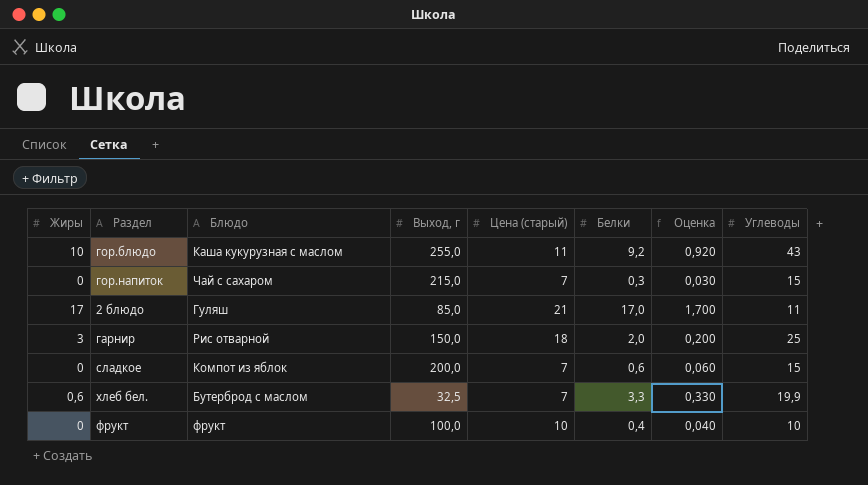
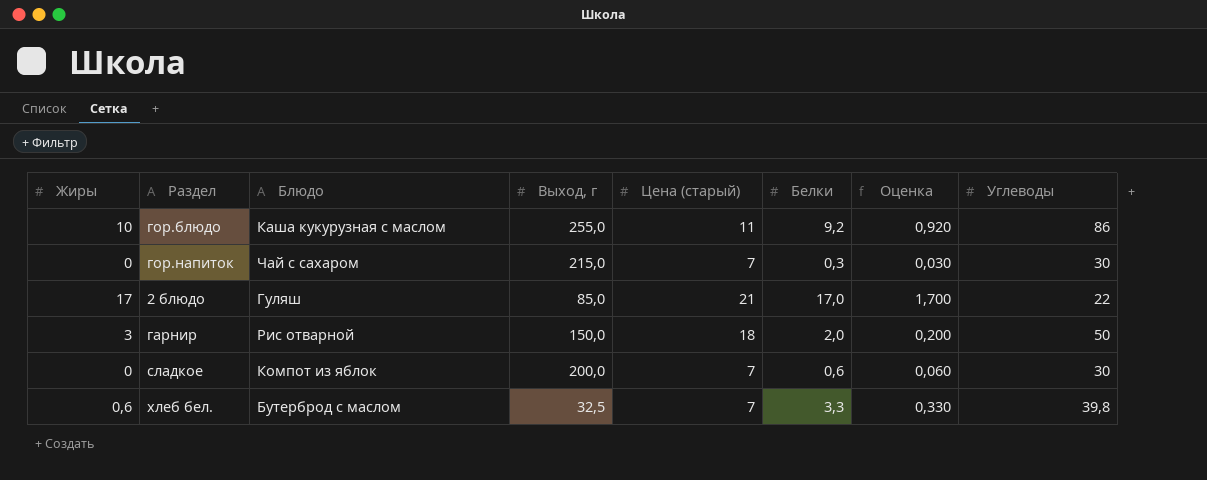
row фрукт: 0 | фрукт | 100,0 | 10 | 0,4 | 0,040 | 10 -> none
гор.блюдо | Углеводы: 43 -> 86
гор.напиток | Углеводы: 15 -> 30
2 блюдо | Углеводы: 11 -> 22
гарнир | Углеводы: 25 -> 50
сладкое | Углеводы: 15 -> 30
хлеб бел. | Углеводы: 19,9 -> 39,8

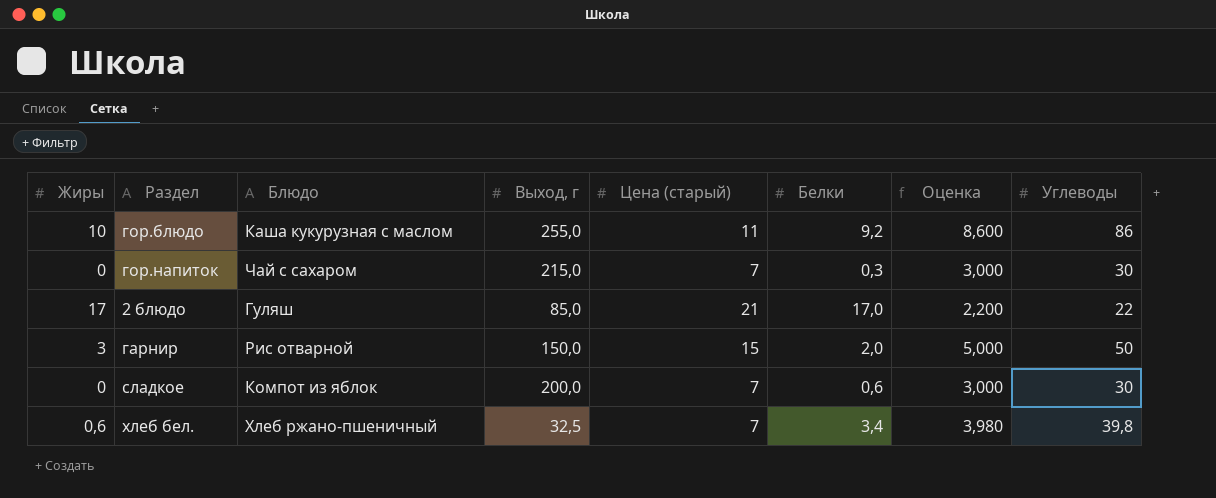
column Оценка | formula: [Белки] * 0,1 -> [Углеводы] * 0,1
гарнир | Цена (старый): 18 -> 15
хлеб бел. | Блюдо: Бутерброд с маслом -> Хлеб ржано-пшеничный
хлеб бел. | Белки: 3,3 -> 3,4

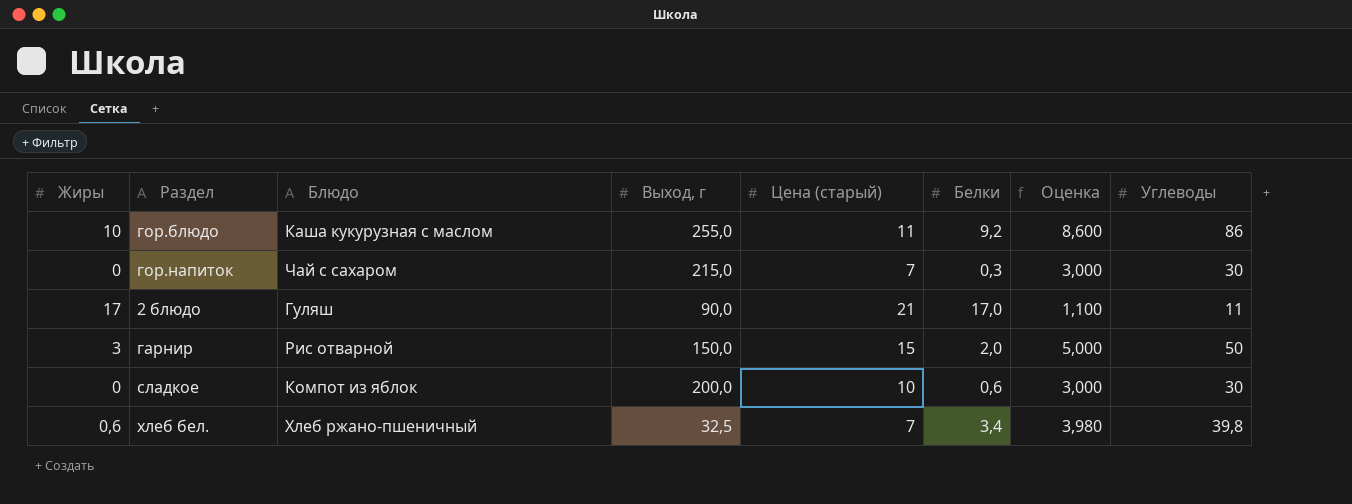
2 блюдо | Выход, г: 85,0 -> 90,0
2 блюдо | Оценка: 2,200 -> 1,100
2 блюдо | Углеводы: 22 -> 11
сладкое | Цена (старый): 7 -> 10

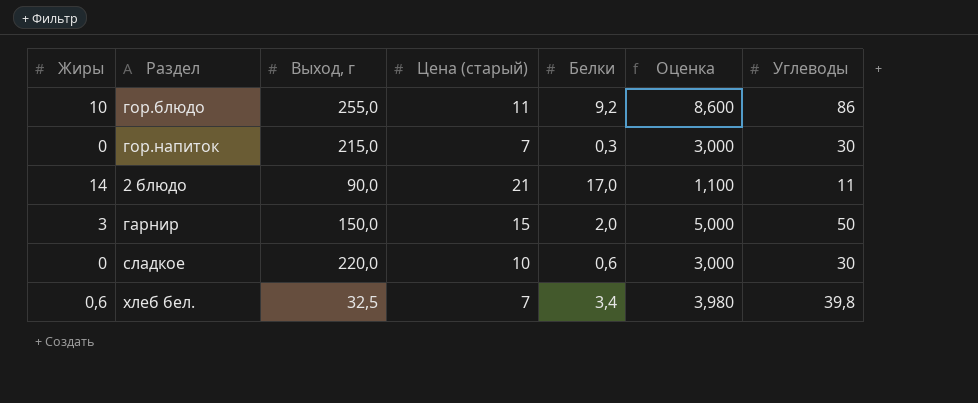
column Блюдо | position: 3 -> none
2 блюдо | Жиры: 17 -> 14
сладкое | Выход, г: 200,0 -> 220,0

